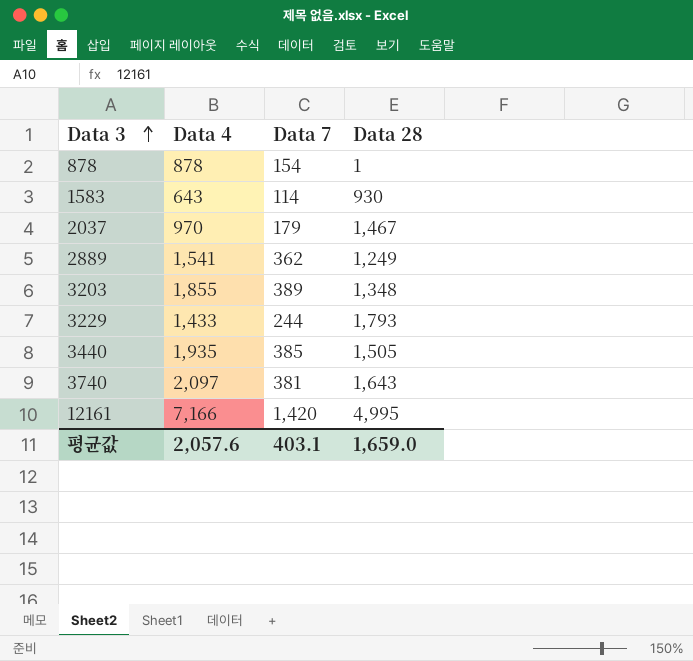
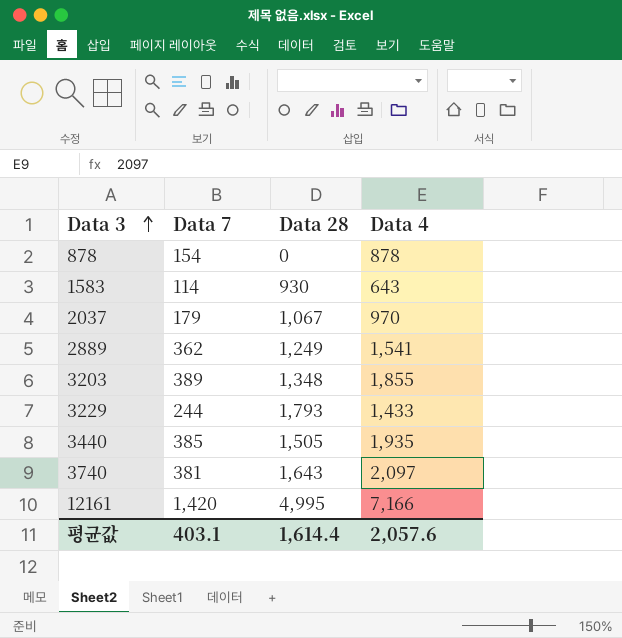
column Data 4 | position: 2 -> 4
878 | Data 28: 1 -> 0
2037 | Data 28: 1,467 -> 1,067
평균값 | Data 28: 1,659.0 -> 1,614.4

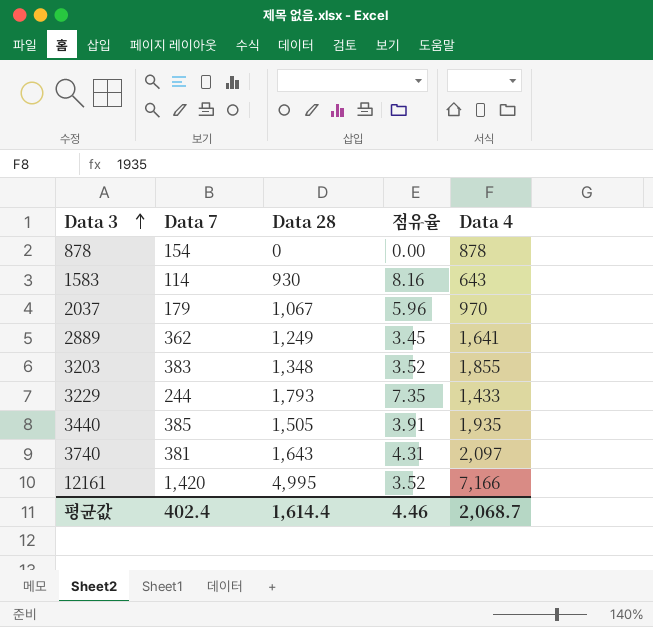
column 점유율 | formula: none -> [Data 28] / [Data 7]
2889 | Data 4: 1,541 -> 1,641
3203 | Data 7: 389 -> 383
평균값 | Data 7: 403.1 -> 402.4
평균값 | Data 4: 2,057.6 -> 2,068.7

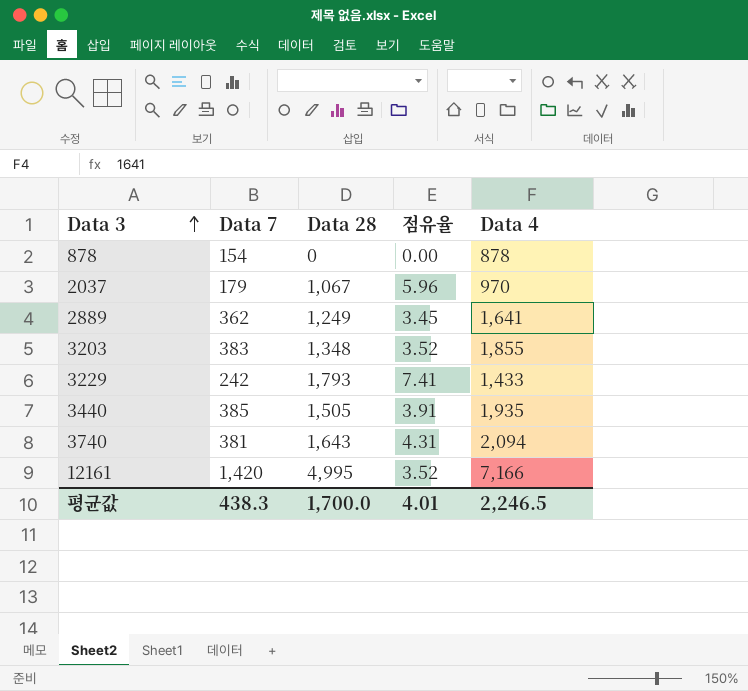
row 1583: 114 | 930 | 8.16 | 643 -> none
3229 | Data 7: 244 -> 242
3229 | 점유율: 7.35 -> 7.41
3740 | Data 4: 2,097 -> 2,094
평균값 | Data 7: 402.4 -> 438.3
평균값 | Data 28: 1,614.4 -> 1,700.0
평균값 | 점유율: 4.46 -> 4.01
평균값 | Data 4: 2,068.7 -> 2,246.5

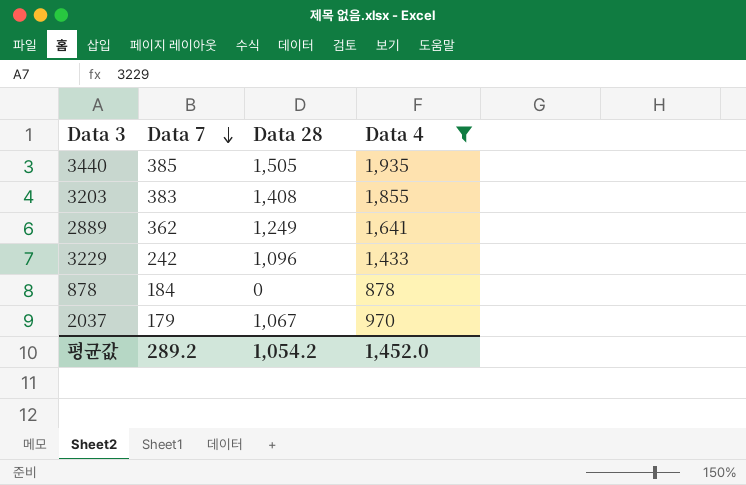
filter: none -> Data 4 <= 1,935
row order: Data 3 ascending -> Data 7 descending
column 점유율 | formula: [Data 28] / [Data 7] -> none
3203 | Data 28: 1,348 -> 1,408
3229 | Data 28: 1,793 -> 1,096
878 | Data 7: 154 -> 184
평균값 | Data 7: 438.3 -> 289.2
평균값 | Data 28: 1,700.0 -> 1,054.2
평균값 | Data 4: 2,246.5 -> 1,452.0

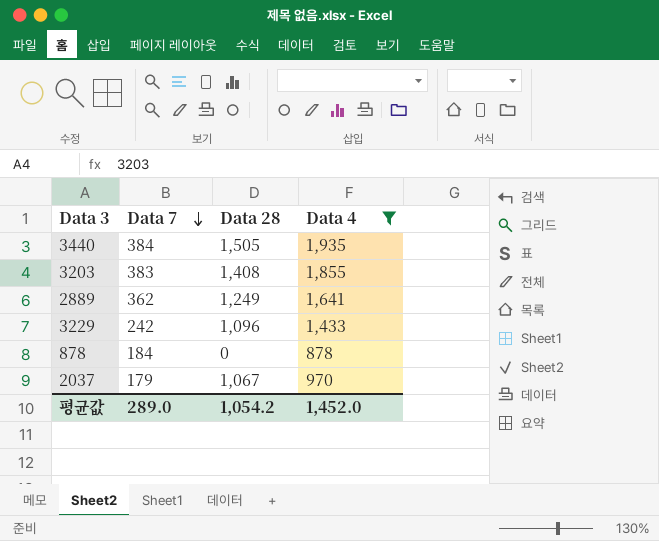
3440 | Data 7: 385 -> 384
평균값 | Data 7: 289.2 -> 289.0

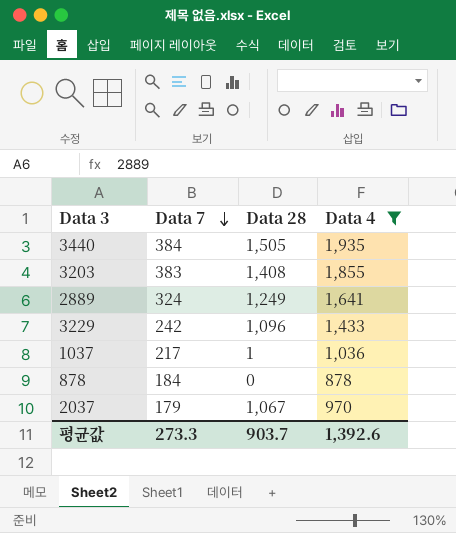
2889 | Data 7: 362 -> 324
row 1037: none -> 217 | 1 | 1,036
평균값 | Data 7: 289.0 -> 273.3
평균값 | Data 28: 1,054.2 -> 903.7
평균값 | Data 4: 1,452.0 -> 1,392.6

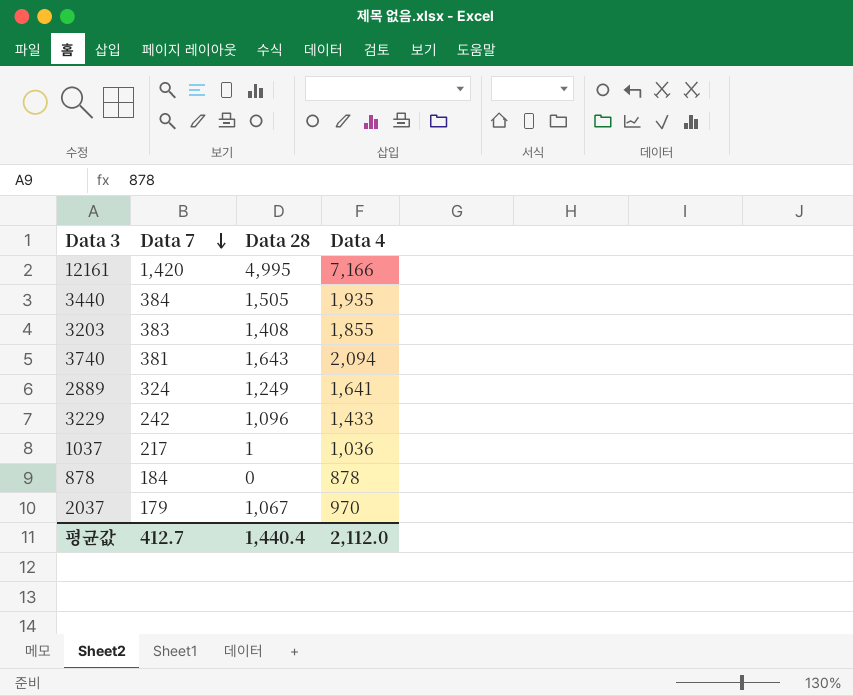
filter: Data 4 <= 1,935 -> none
평균값 | Data 7: 273.3 -> 412.7
평균값 | Data 28: 903.7 -> 1,440.4
평균값 | Data 4: 1,392.6 -> 2,112.0

